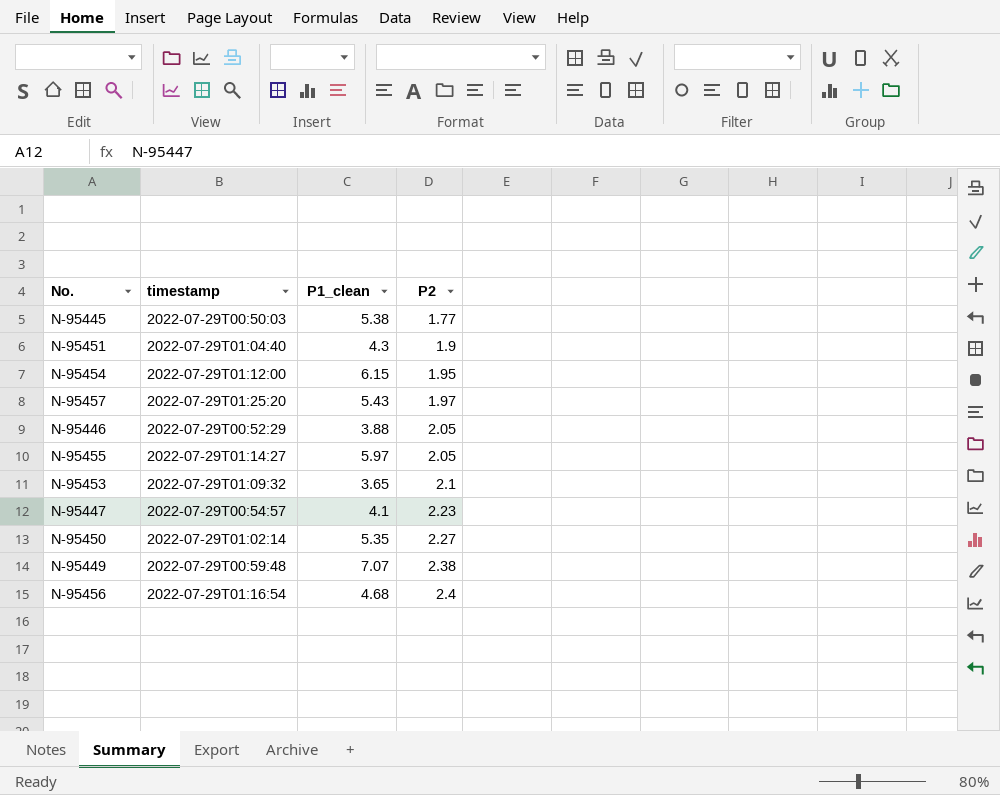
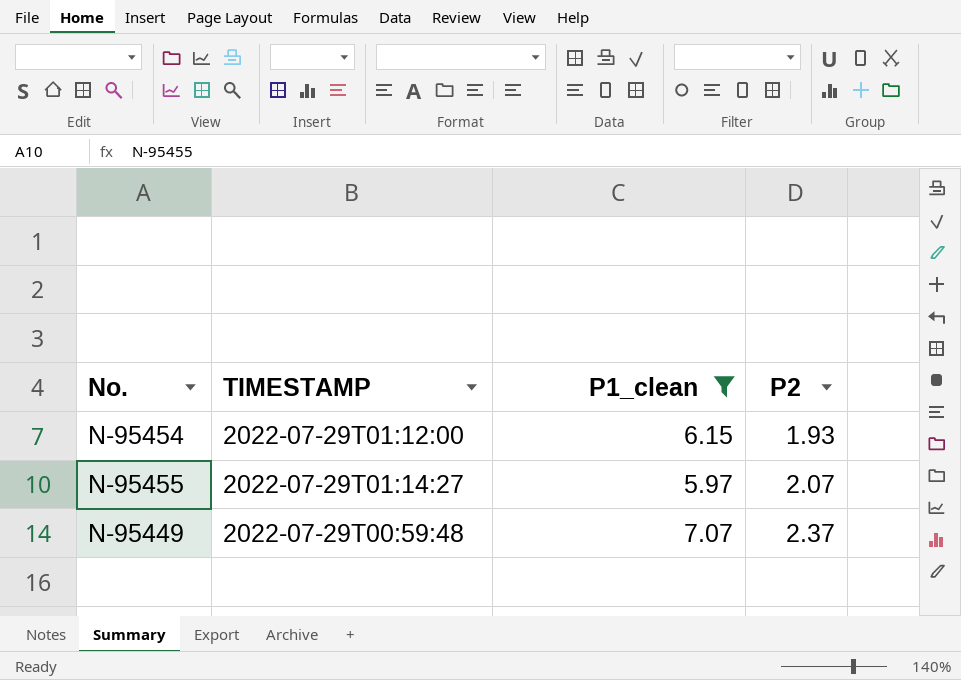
filter: none -> P1_clean >= 5.97
column name: timestamp -> TIMESTAMP
N-95454 | P2: 1.95 -> 1.93
N-95455 | P2: 2.05 -> 2.07
N-95449 | P2: 2.38 -> 2.37

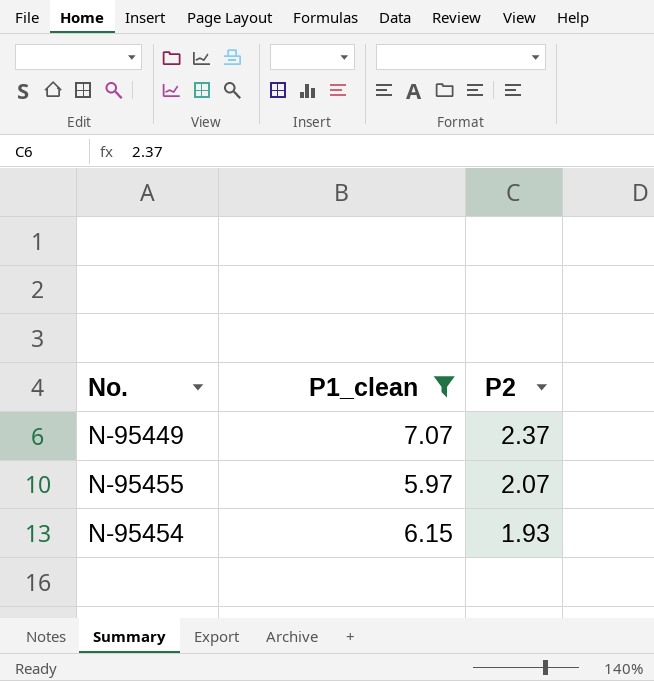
row order: P2 ascending -> P2 descending
column TIMESTAMP | position: 2 -> none

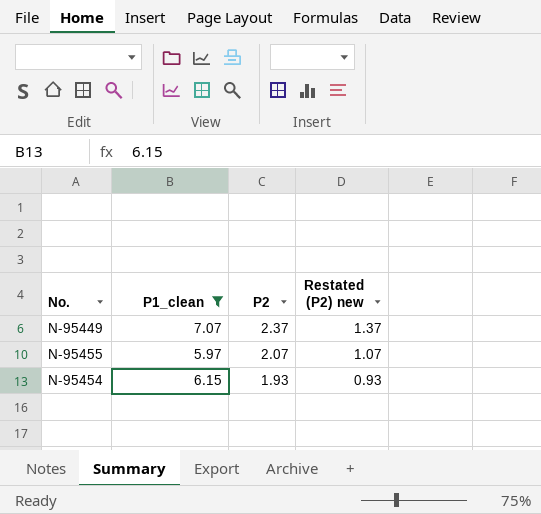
column Restated (P2) new | formula: none -> [P2] - 1

